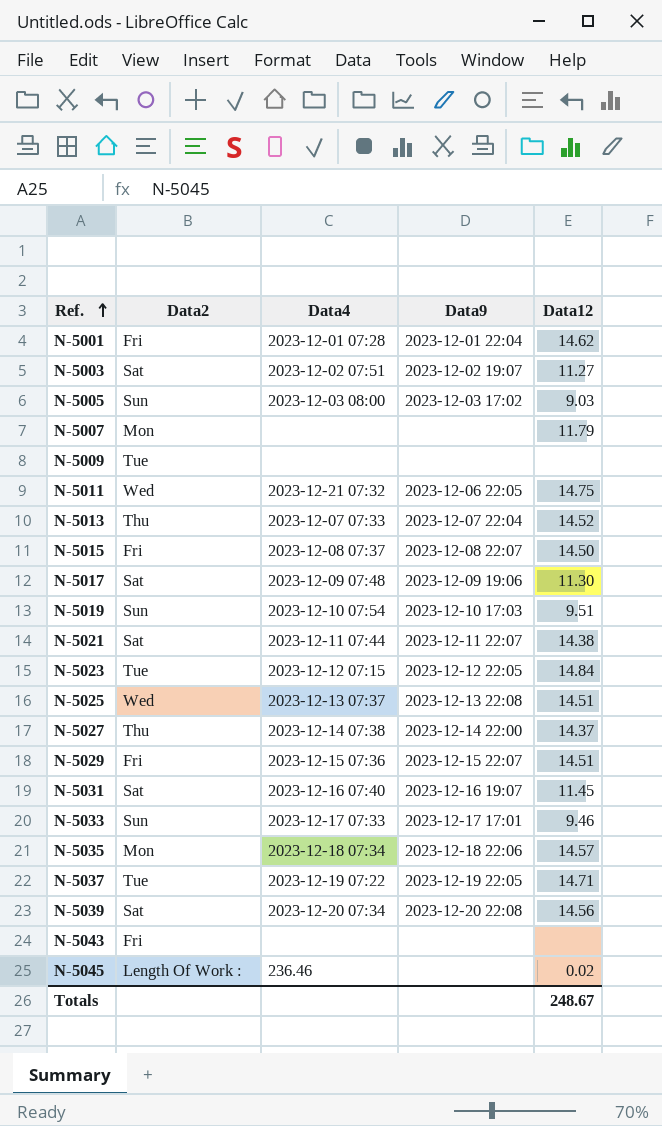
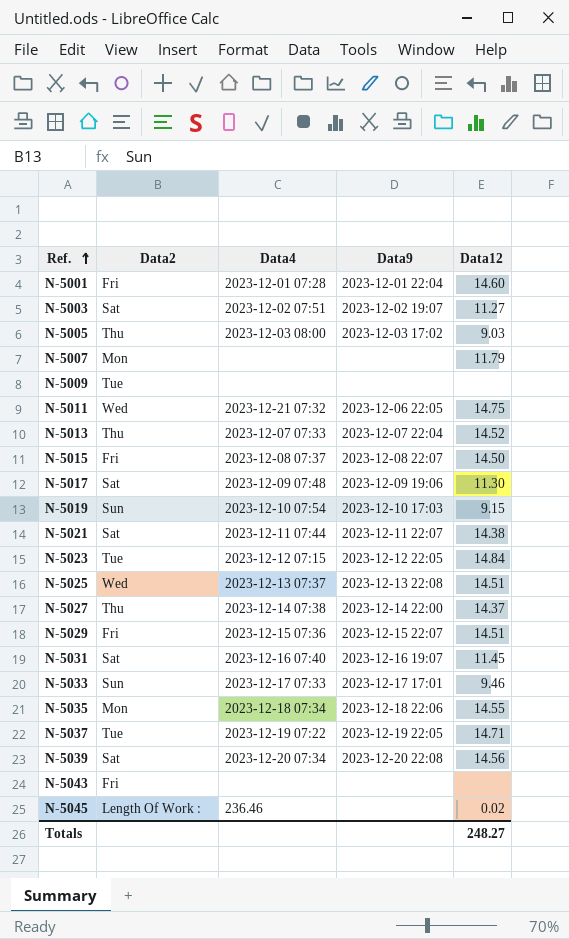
N-5001 | Data12: 14.62 -> 14.60
N-5005 | Data2: Sun -> Thu
N-5019 | Data12: 9.51 -> 9.15
N-5035 | Data12: 14.57 -> 14.55
Totals | Data12: 248.67 -> 248.27

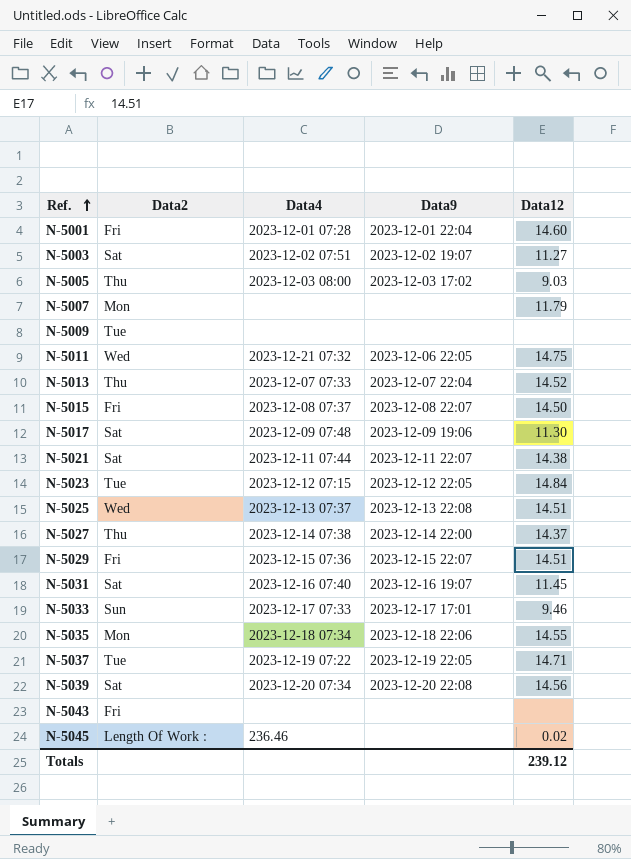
row N-5019: Sun | 2023-12-10 07:54 | 2023-12-10 17:03 | 9.15 -> none
Totals | Data12: 248.27 -> 239.12

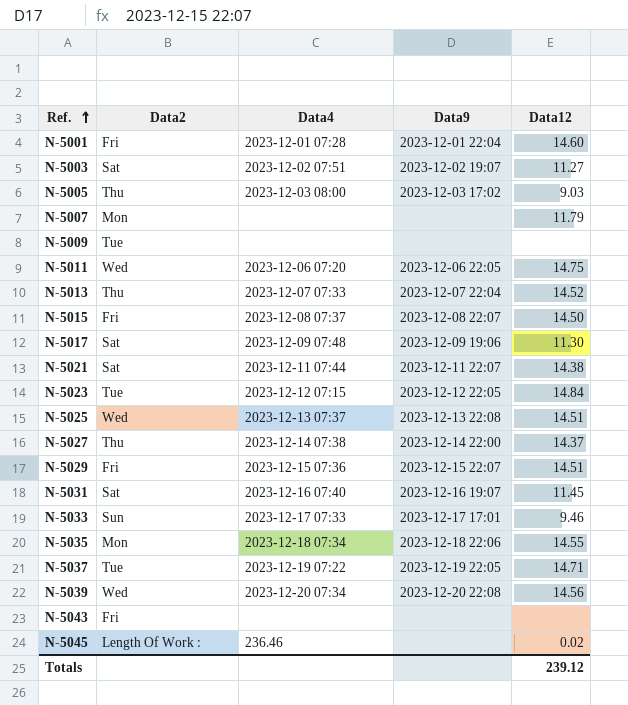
N-5011 | Data4: 2023-12-21 07:32 -> 2023-12-06 07:20
N-5039 | Data2: Sat -> Wed

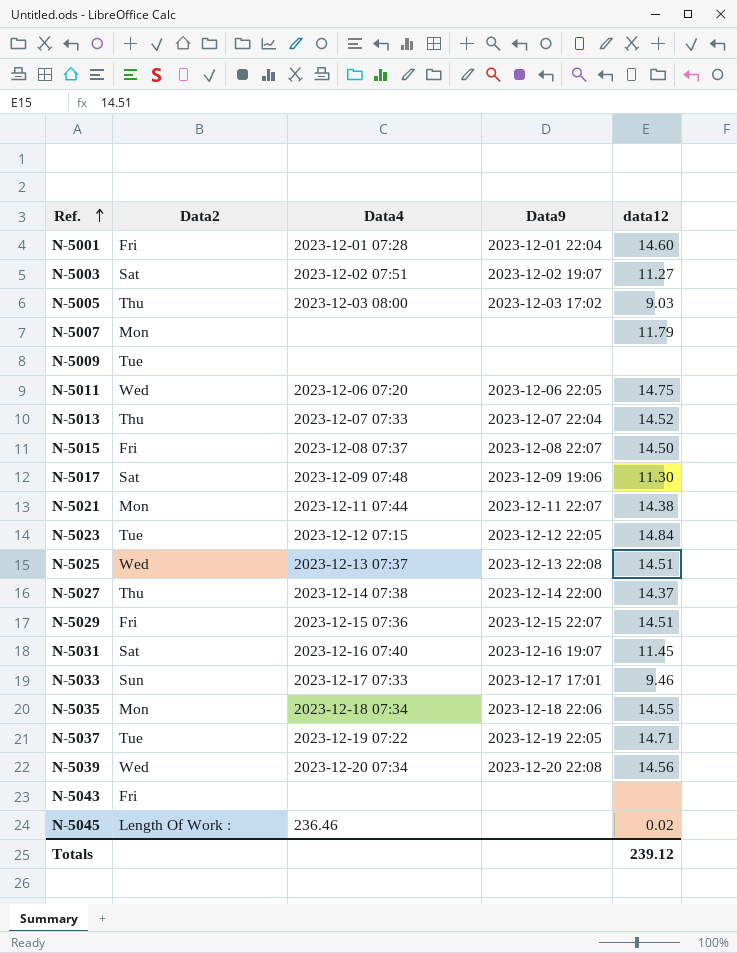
column name: Data12 -> data12
N-5021 | Data2: Sat -> Mon

